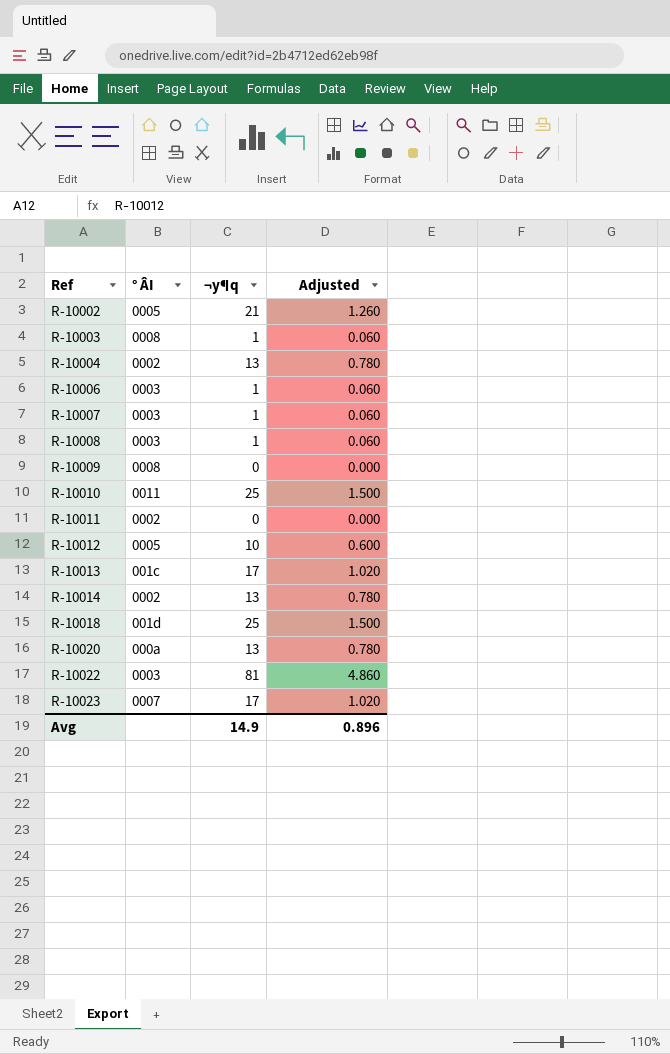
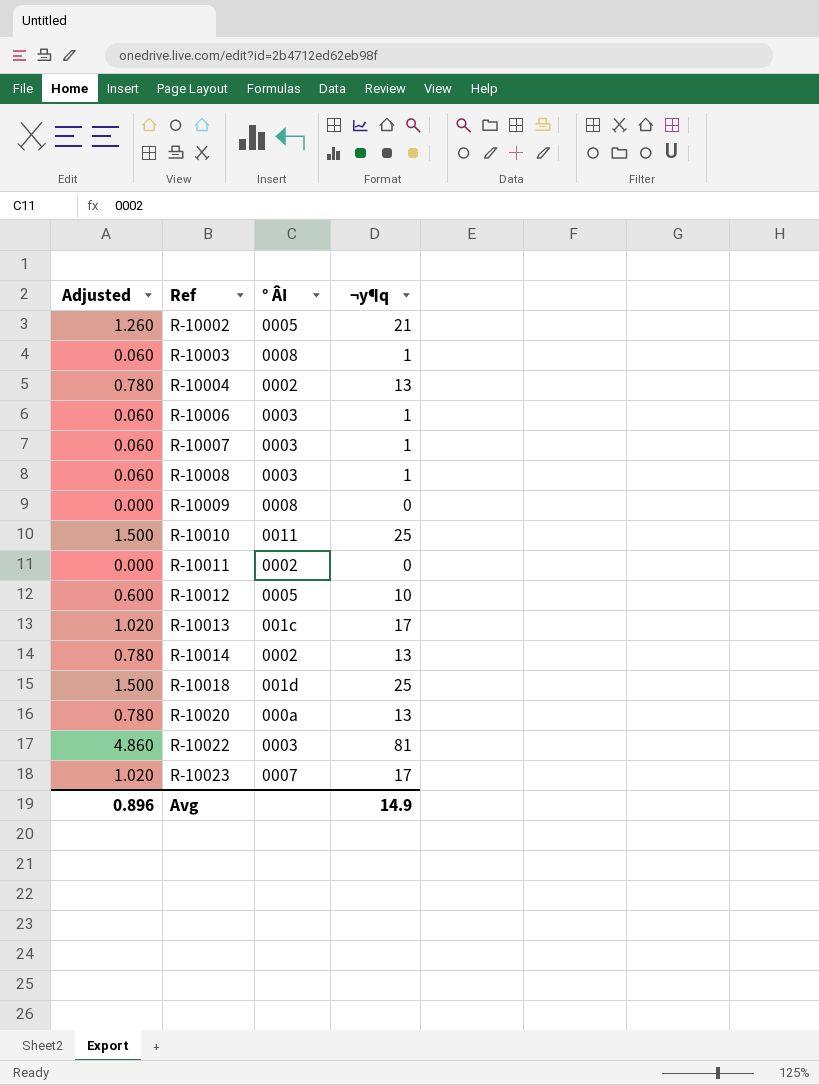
column Adjusted | position: 4 -> 1

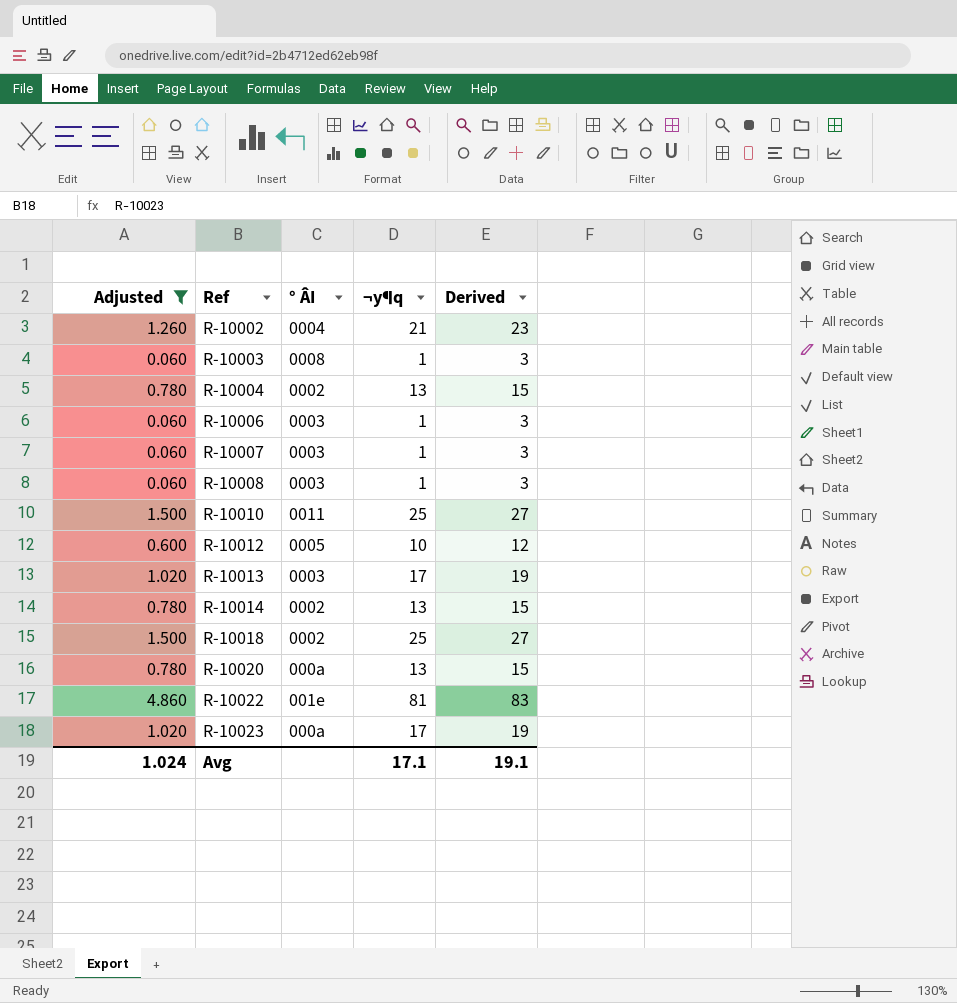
filter: none -> Adjusted != 0.000
column Derived | formula: none -> [¬y¶q] + 2
R-10002 | ° ÂI: 0005 -> 0004
R-10013 | ° ÂI: 001c -> 0003
R-10018 | ° ÂI: 001d -> 0002
R-10022 | ° ÂI: 0003 -> 001e
R-10023 | ° ÂI: 0007 -> 000a
Avg | Adjusted: 0.896 -> 1.024
Avg | ¬y¶q: 14.9 -> 17.1

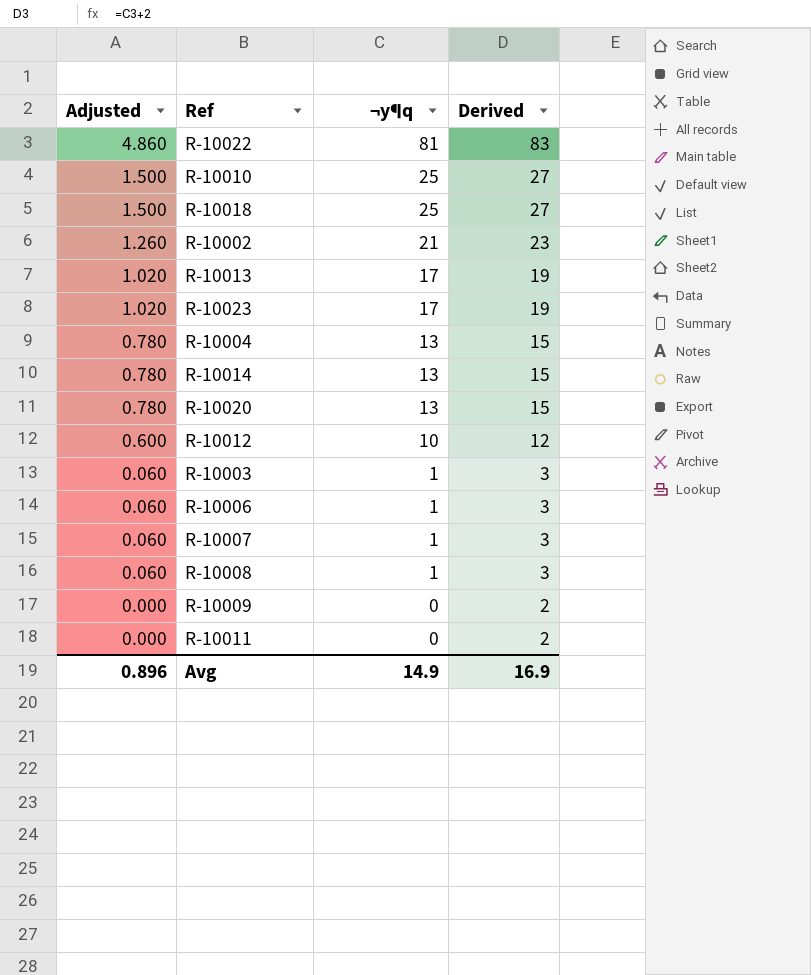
filter: Adjusted != 0.000 -> none
row order: Ref ascending -> Adjusted descending
column ° ÂI | position: 3 -> none
Avg | Adjusted: 1.024 -> 0.896
Avg | ¬y¶q: 17.1 -> 14.9
Avg | Derived: 19.1 -> 16.9

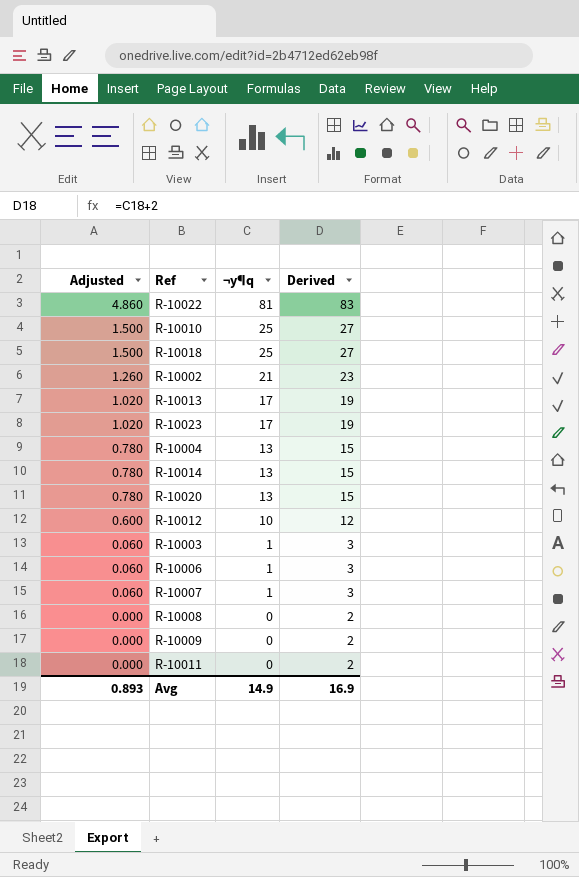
R-10008 | Adjusted: 0.060 -> 0.000
R-10008 | ¬y¶q: 1 -> 0
R-10008 | Derived: 3 -> 2
Avg | Adjusted: 0.896 -> 0.893

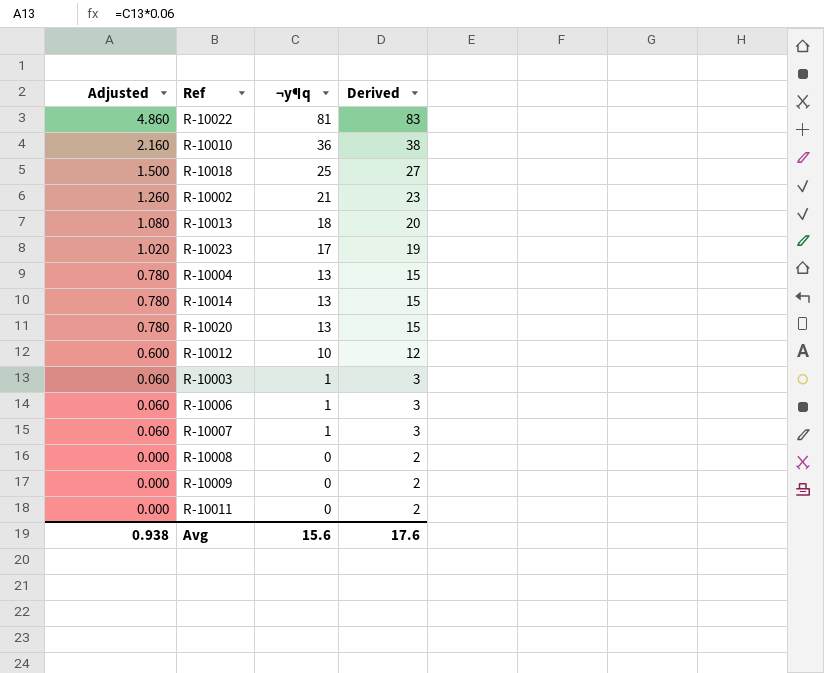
R-10010 | Adjusted: 1.500 -> 2.160
R-10010 | ¬y¶q: 25 -> 36
R-10010 | Derived: 27 -> 38
R-10013 | Adjusted: 1.020 -> 1.080
R-10013 | ¬y¶q: 17 -> 18
R-10013 | Derived: 19 -> 20
Avg | Adjusted: 0.893 -> 0.938
Avg | ¬y¶q: 14.9 -> 15.6
Avg | Derived: 16.9 -> 17.6

